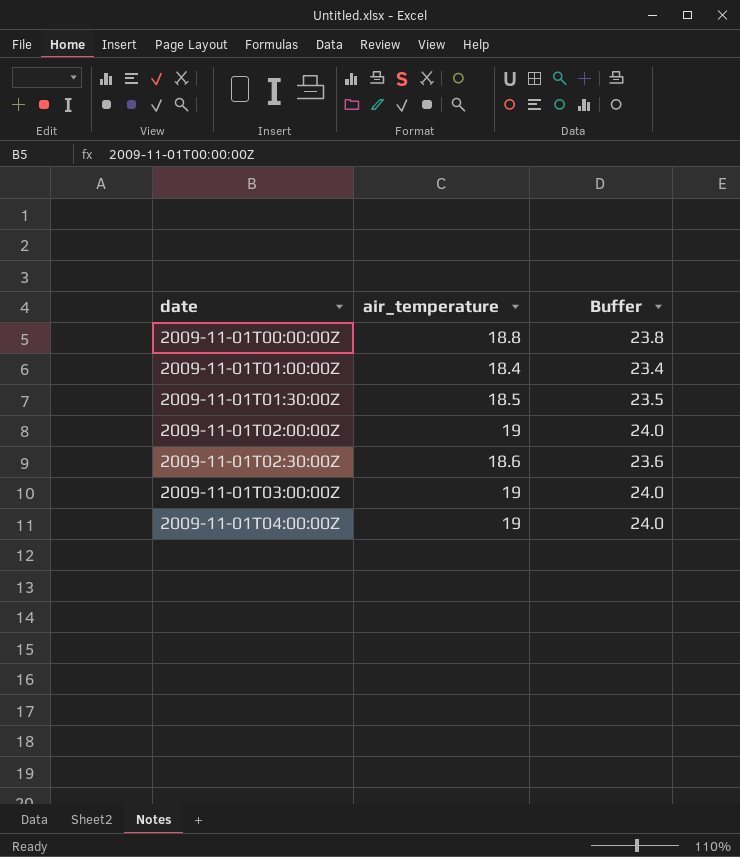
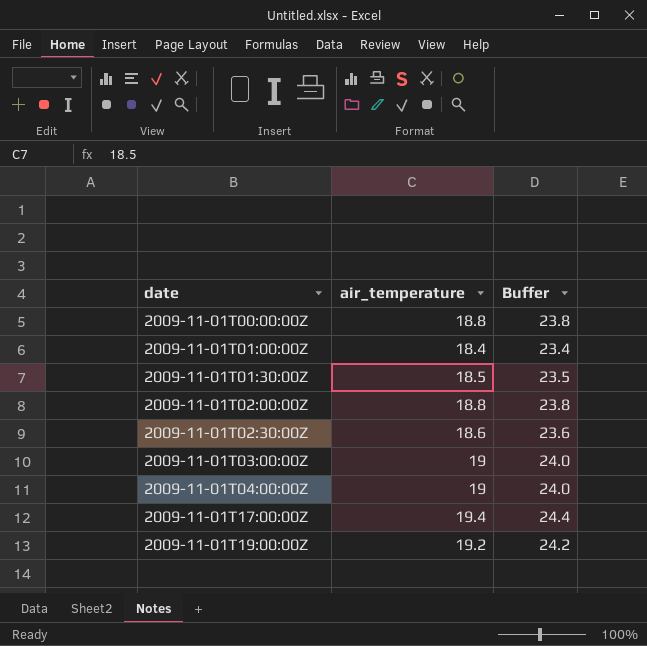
2009-11-01T02:00:00Z | air_temperature: 19 -> 18.8
2009-11-01T02:00:00Z | Buffer: 24.0 -> 23.8
row 2009-11-01T17:00:00Z: none -> 19.4 | 24.4
row 2009-11-01T19:00:00Z: none -> 19.2 | 24.2

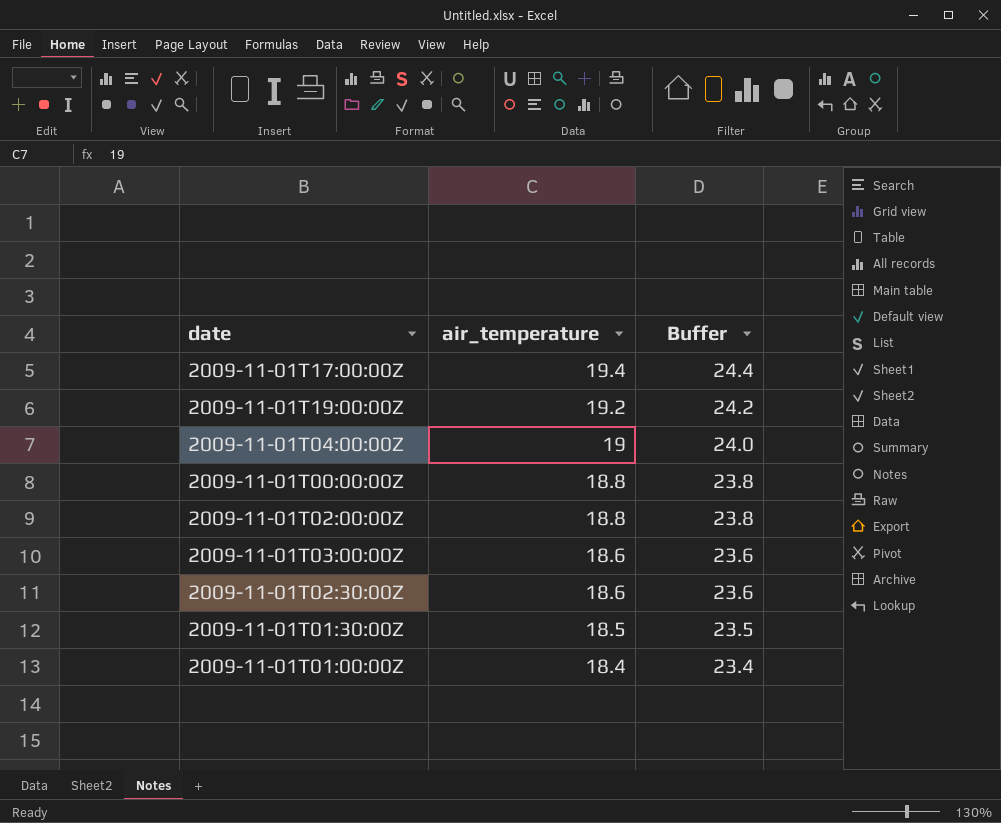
row order: date ascending -> air_temperature descending
2009-11-01T03:00:00Z | air_temperature: 19 -> 18.6
2009-11-01T03:00:00Z | Buffer: 24.0 -> 23.6

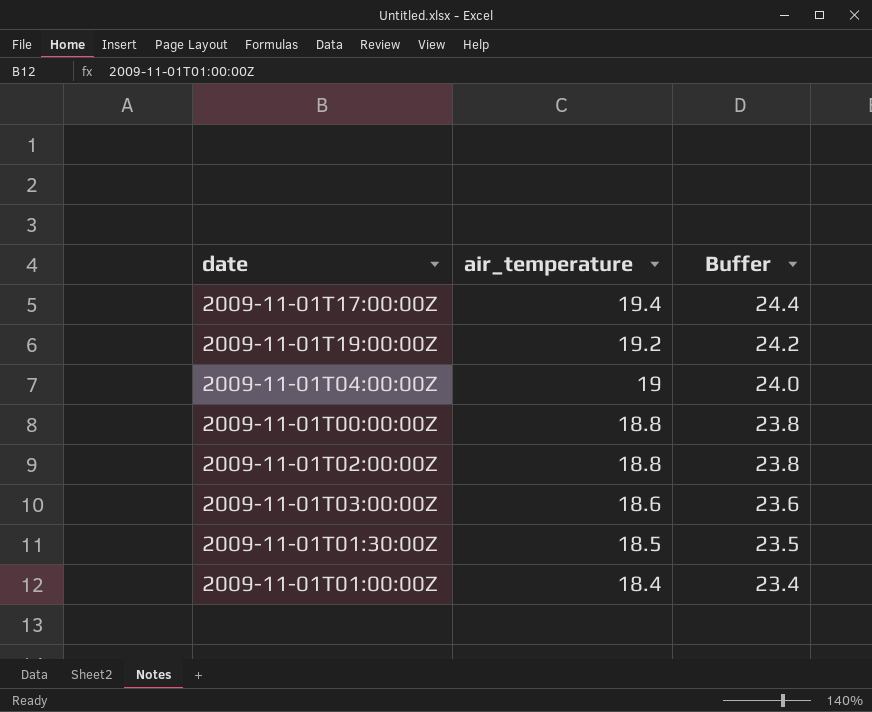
row 2009-11-01T02:30:00Z: 18.6 | 23.6 -> none

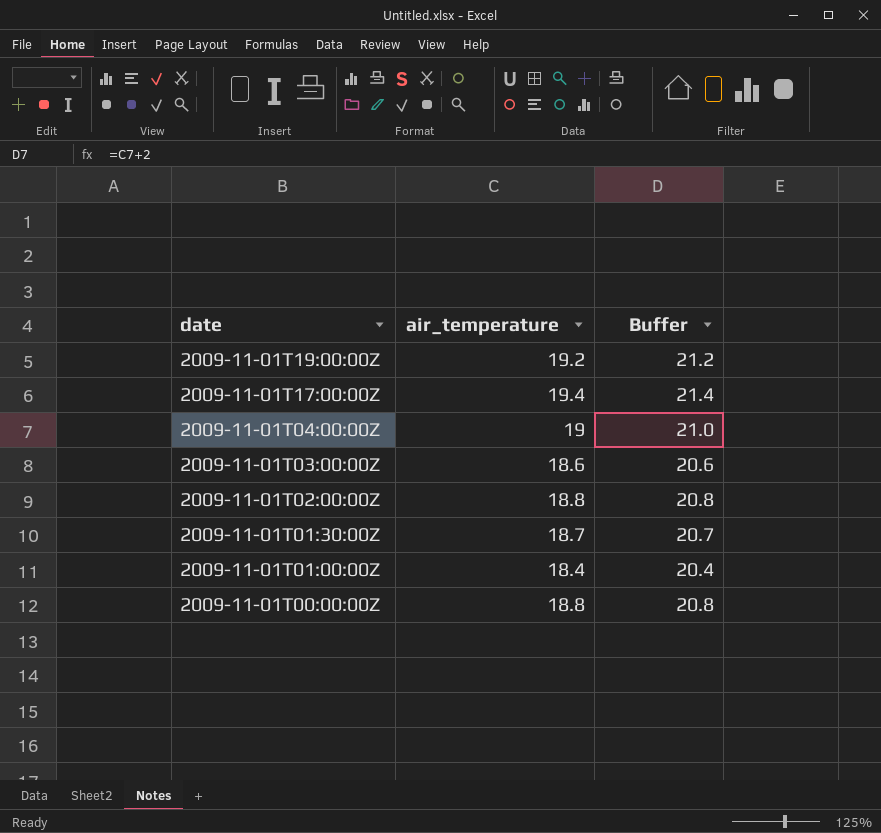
row order: air_temperature descending -> date descending
column Buffer | formula: [air_temperature] + 5 -> [air_temperature] + 2
2009-11-01T01:30:00Z | air_temperature: 18.5 -> 18.7

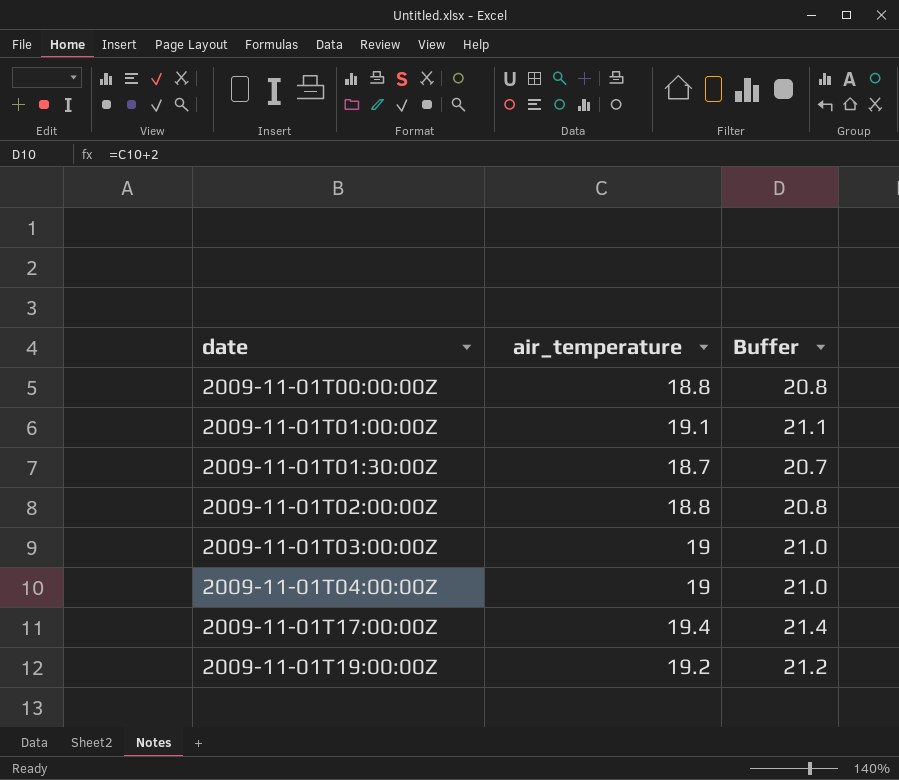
row order: date descending -> date ascending
2009-11-01T01:00:00Z | air_temperature: 18.4 -> 19.1
2009-11-01T01:00:00Z | Buffer: 20.4 -> 21.1
2009-11-01T03:00:00Z | air_temperature: 18.6 -> 19
2009-11-01T03:00:00Z | Buffer: 20.6 -> 21.0

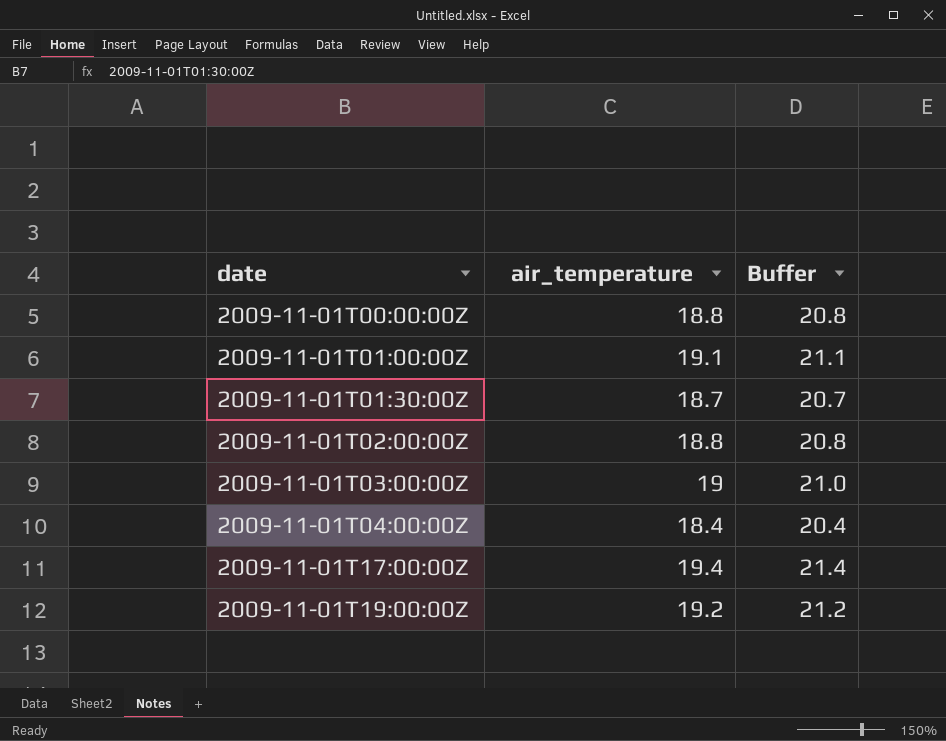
2009-11-01T04:00:00Z | air_temperature: 19 -> 18.4
2009-11-01T04:00:00Z | Buffer: 21.0 -> 20.4

